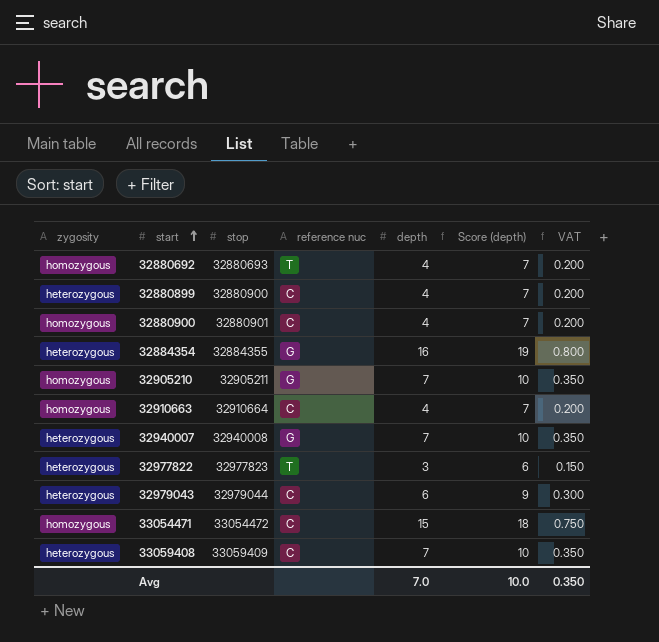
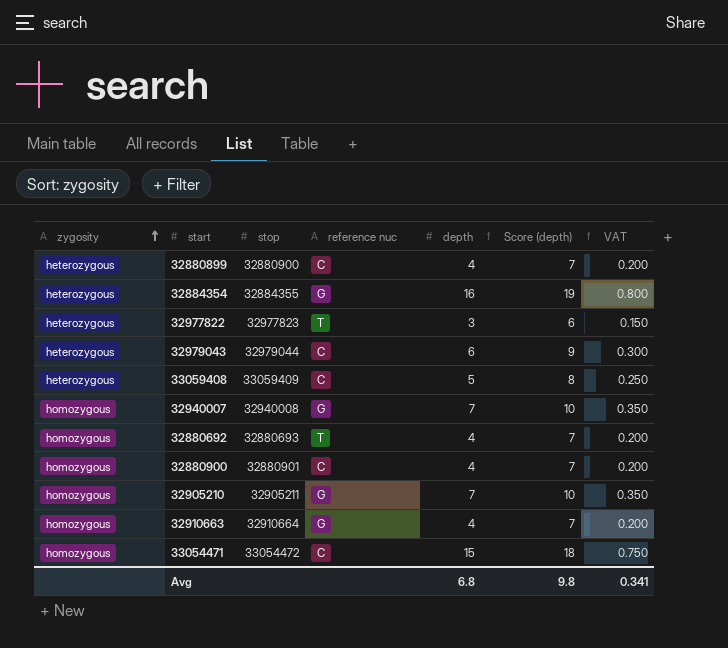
row order: start ascending -> zygosity ascending
33059408 | depth: 7 -> 5
33059408 | Score (depth): 10 -> 8
33059408 | VAT: 0.350 -> 0.250
32940007 | zygosity: heterozygous -> homozygous
32910663 | reference nuc: C -> G
Avg | depth: 7.0 -> 6.8
Avg | Score (depth): 10.0 -> 9.8
Avg | VAT: 0.350 -> 0.341

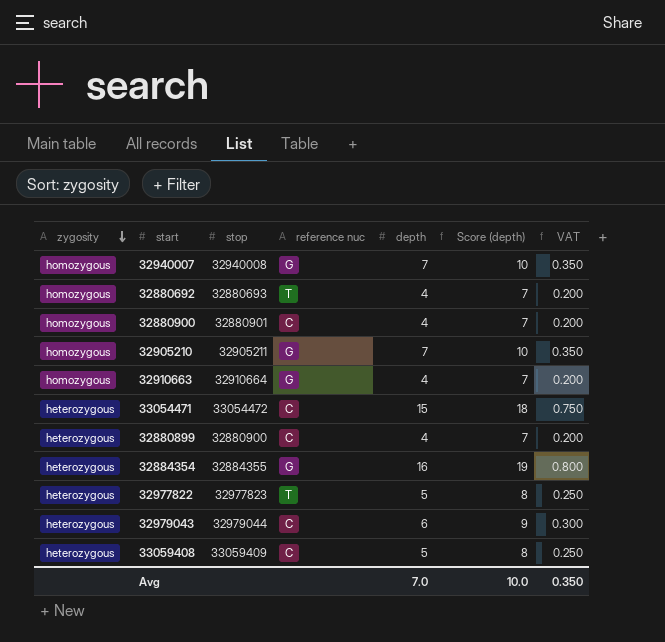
row order: zygosity ascending -> zygosity descending
33054471 | zygosity: homozygous -> heterozygous
32977822 | depth: 3 -> 5
32977822 | Score (depth): 6 -> 8
32977822 | VAT: 0.150 -> 0.250
Avg | depth: 6.8 -> 7.0
Avg | Score (depth): 9.8 -> 10.0
Avg | VAT: 0.341 -> 0.350

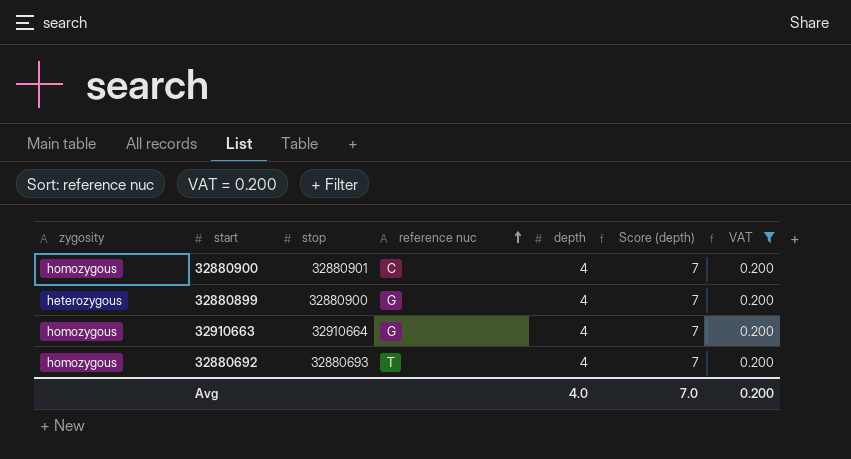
filter: none -> VAT = 0.200
row order: zygosity descending -> reference nuc ascending
32880899 | reference nuc: C -> G
Avg | depth: 7.0 -> 4.0
Avg | Score (depth): 10.0 -> 7.0
Avg | VAT: 0.350 -> 0.200

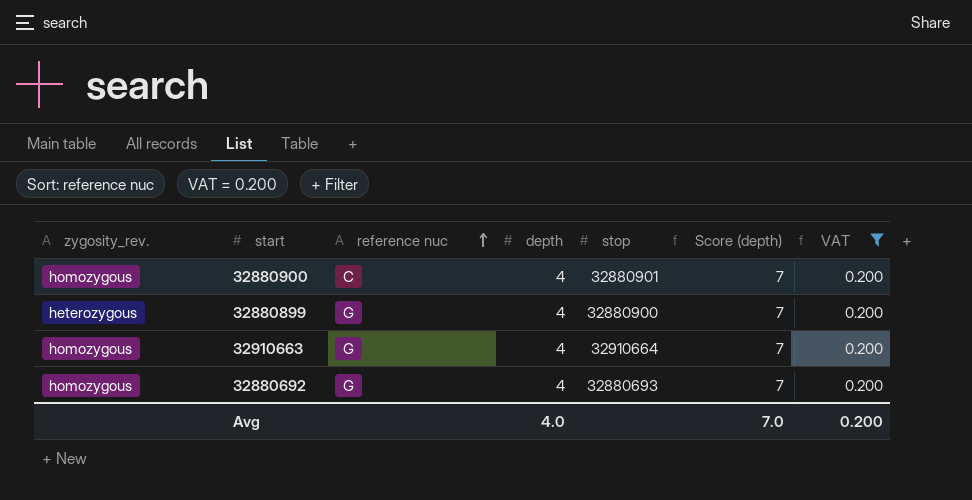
column name: zygosity -> zygosity_rev.
column stop | position: 3 -> 5
32880692 | reference nuc: T -> G

